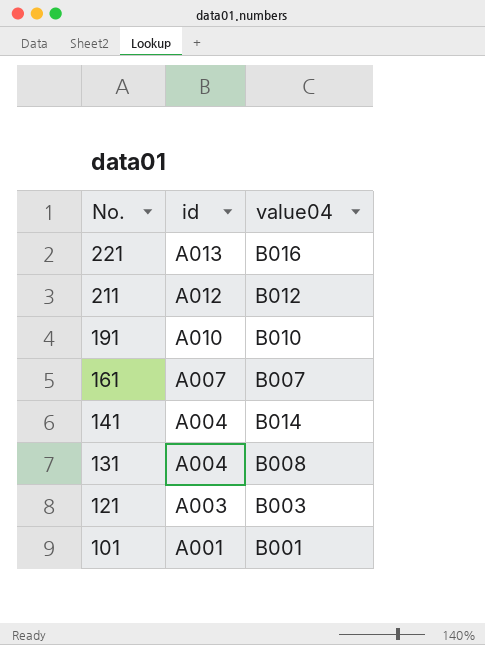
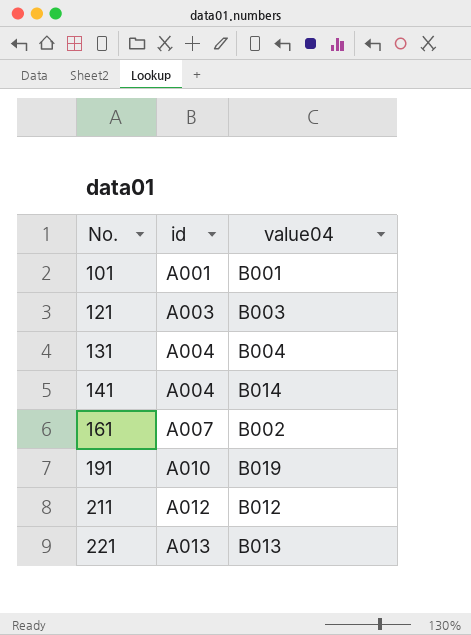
row order: No. descending -> No. ascending
131 | value04: B008 -> B004
161 | value04: B007 -> B002
191 | value04: B010 -> B019
221 | value04: B016 -> B013

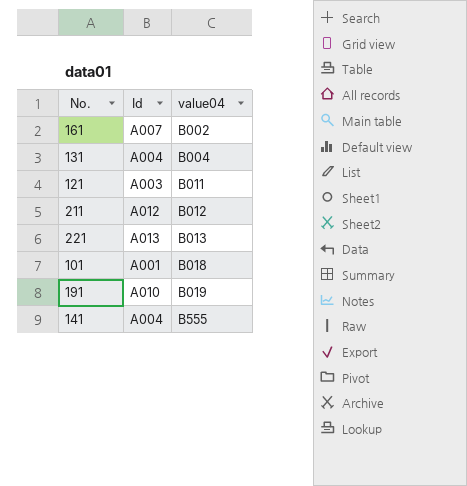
row order: No. ascending -> value04 ascending
column name: id -> Id
121 | value04: B003 -> B011
101 | value04: B001 -> B018
141 | value04: B014 -> B555

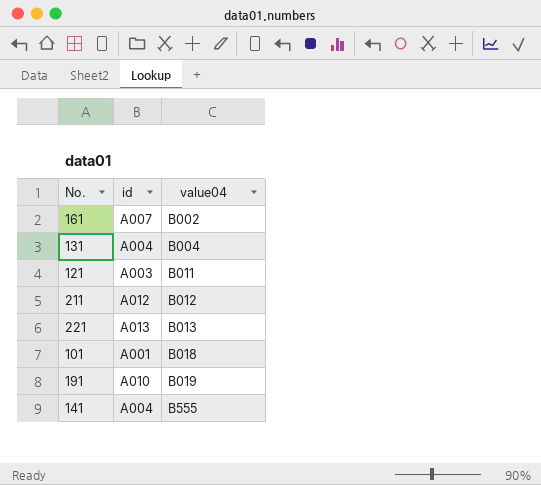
column name: Id -> id

